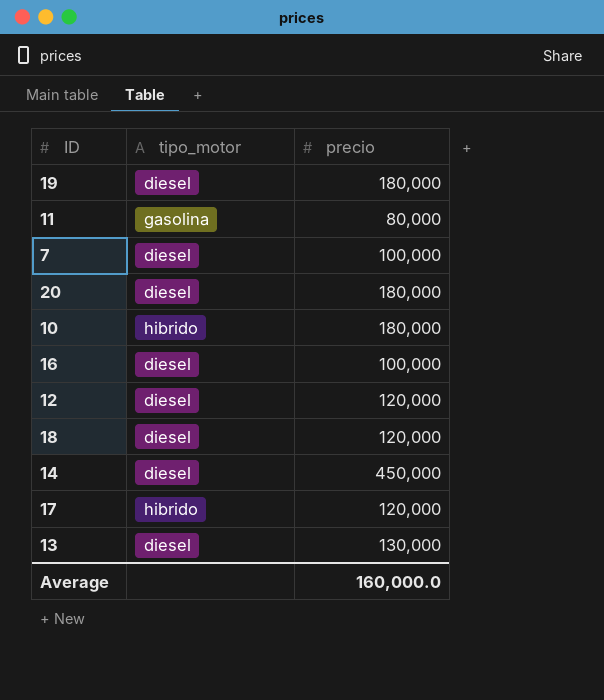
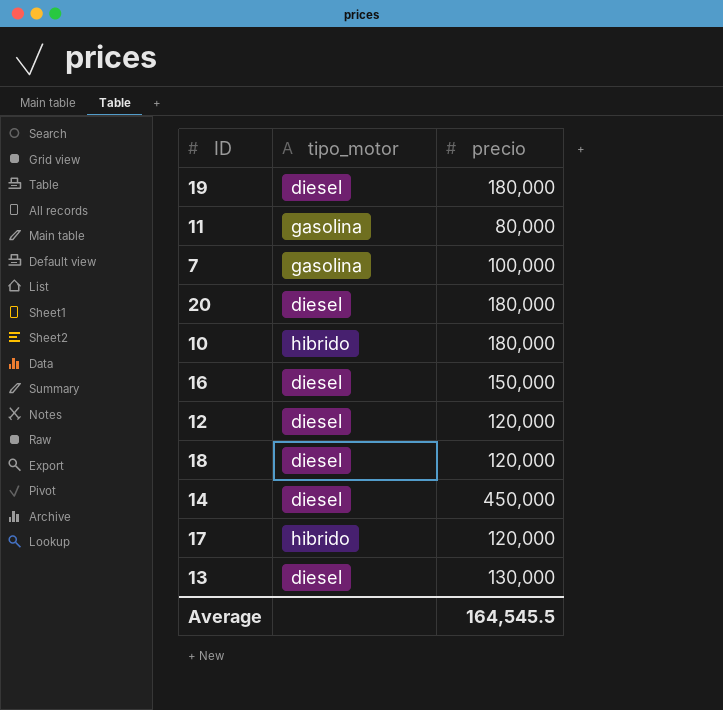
7 | tipo_motor: diesel -> gasolina
16 | precio: 100,000 -> 150,000
Average | precio: 160,000.0 -> 164,545.5

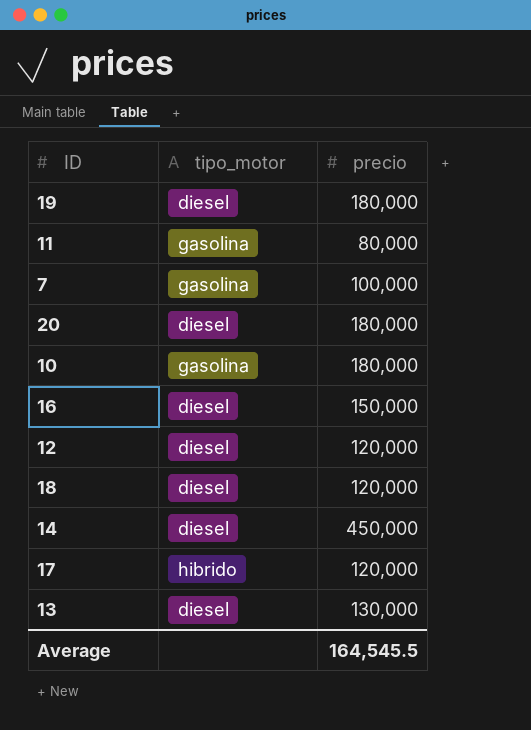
10 | tipo_motor: hibrido -> gasolina

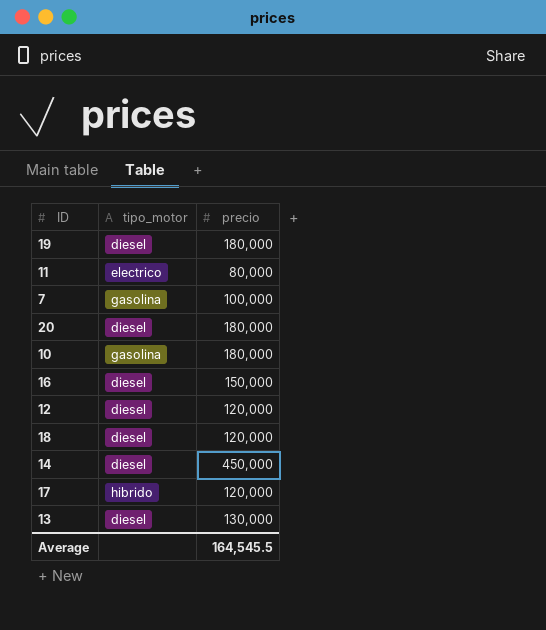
11 | tipo_motor: gasolina -> electrico

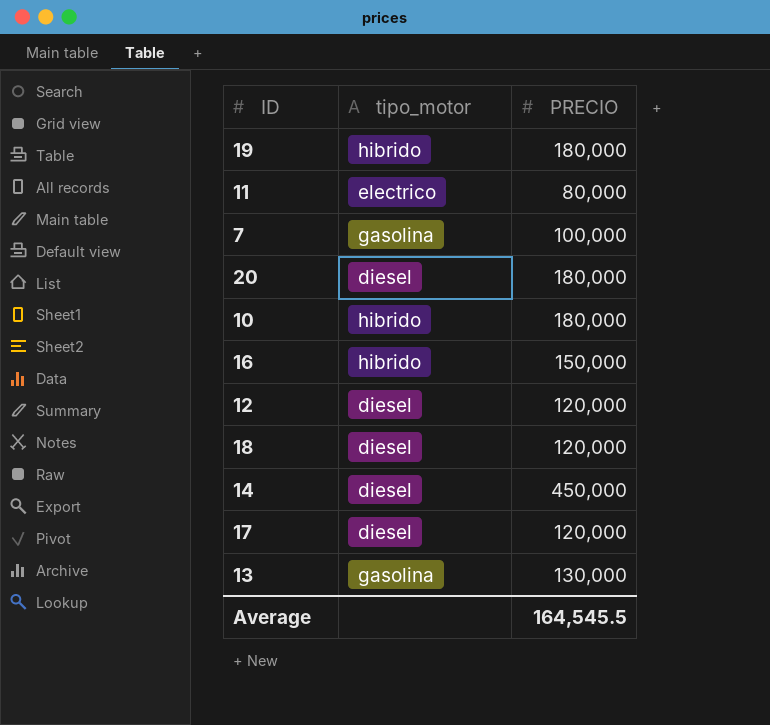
column name: precio -> PRECIO
19 | tipo_motor: diesel -> hibrido
10 | tipo_motor: gasolina -> hibrido
16 | tipo_motor: diesel -> hibrido
17 | tipo_motor: hibrido -> diesel
13 | tipo_motor: diesel -> gasolina

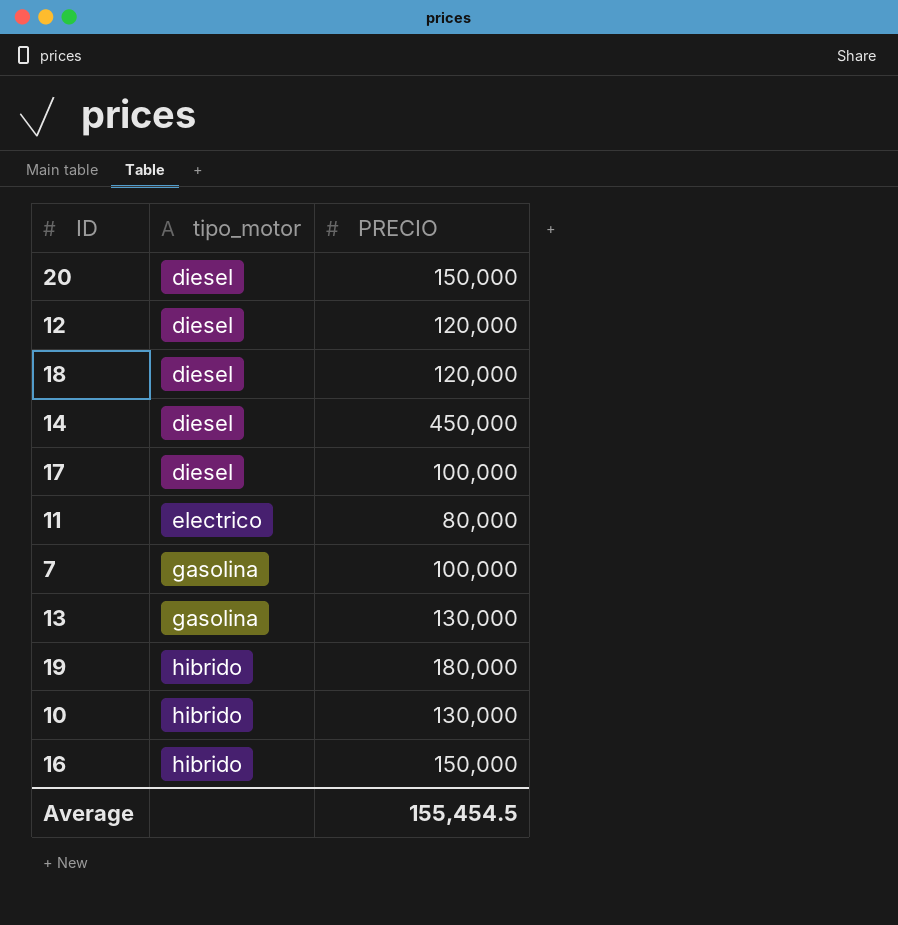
row order: none -> tipo_motor ascending
20 | PRECIO: 180,000 -> 150,000
17 | PRECIO: 120,000 -> 100,000
10 | PRECIO: 180,000 -> 130,000
Average | PRECIO: 164,545.5 -> 155,454.5

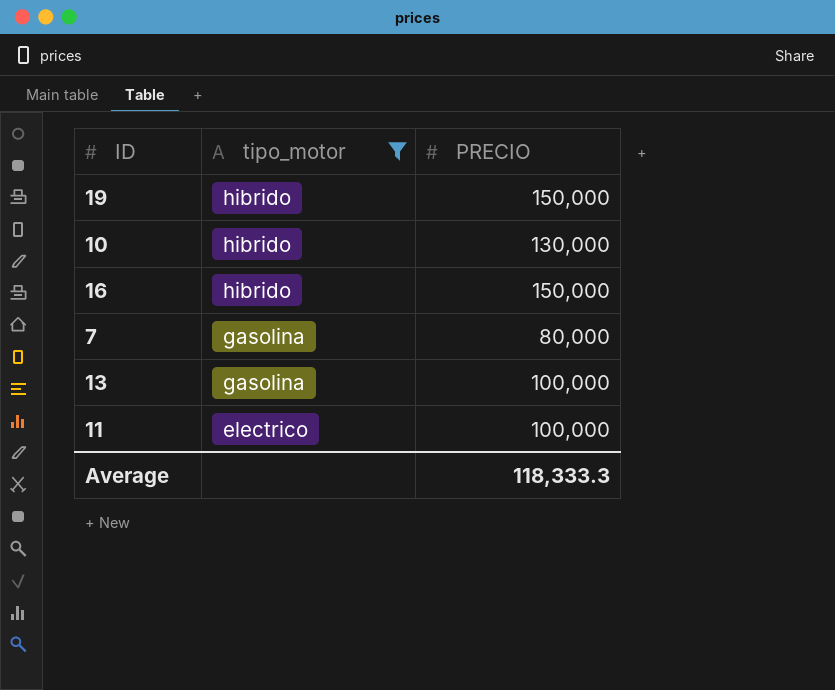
filter: none -> tipo_motor != diesel
row order: tipo_motor ascending -> tipo_motor descending
19 | PRECIO: 180,000 -> 150,000
7 | PRECIO: 100,000 -> 80,000
13 | PRECIO: 130,000 -> 100,000
11 | PRECIO: 80,000 -> 100,000
Average | PRECIO: 155,454.5 -> 118,333.3

